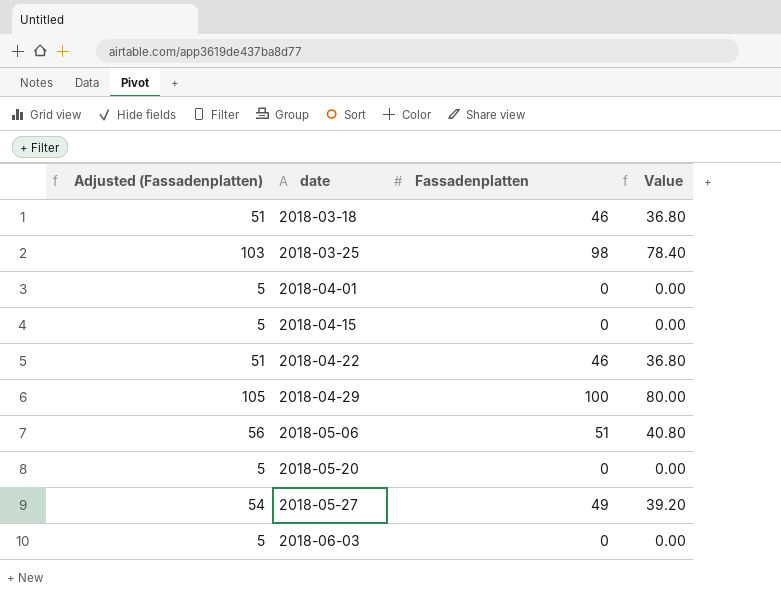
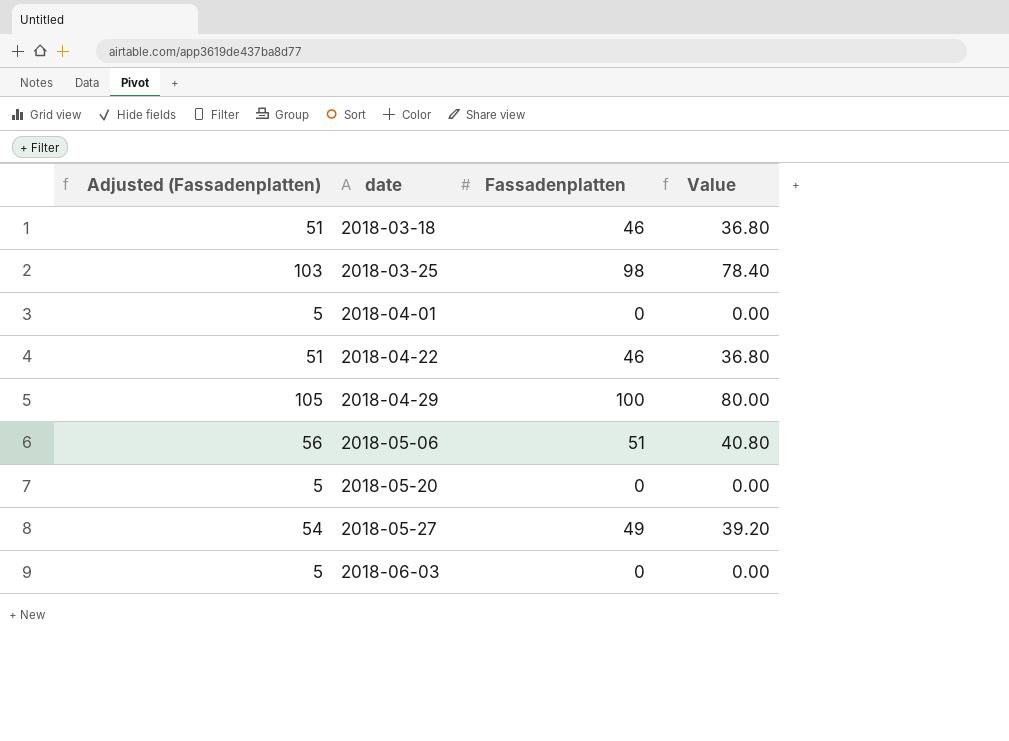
row 2018-04-15: 5 | 0 | 0.00 -> none

